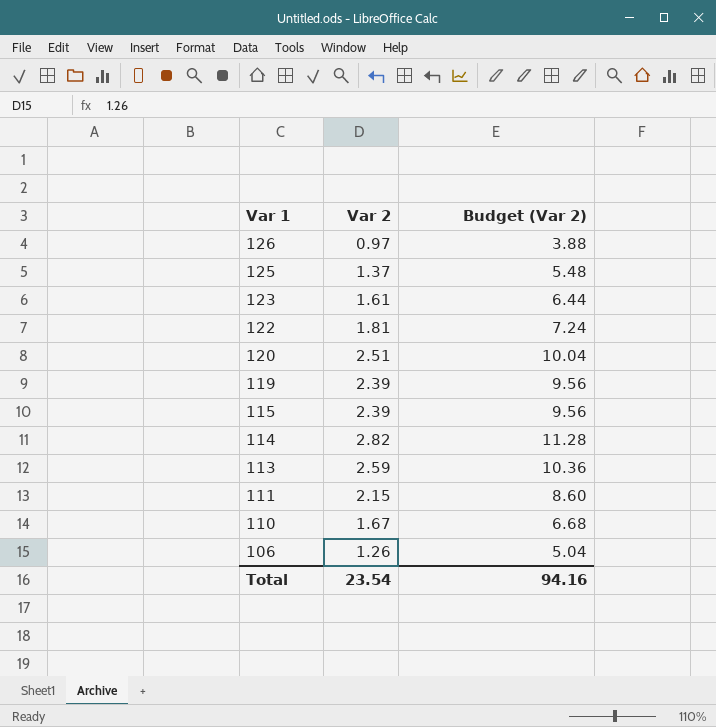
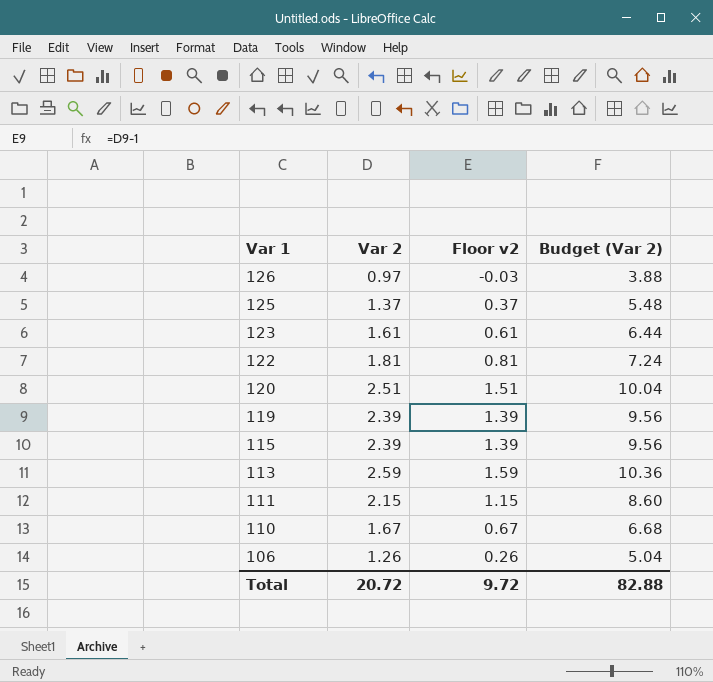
column Floor v2 | formula: none -> [Var 2] - 1
row 114: 2.82 | 11.28 -> none
Total | Var 2: 23.54 -> 20.72
Total | Budget (Var 2): 94.16 -> 82.88

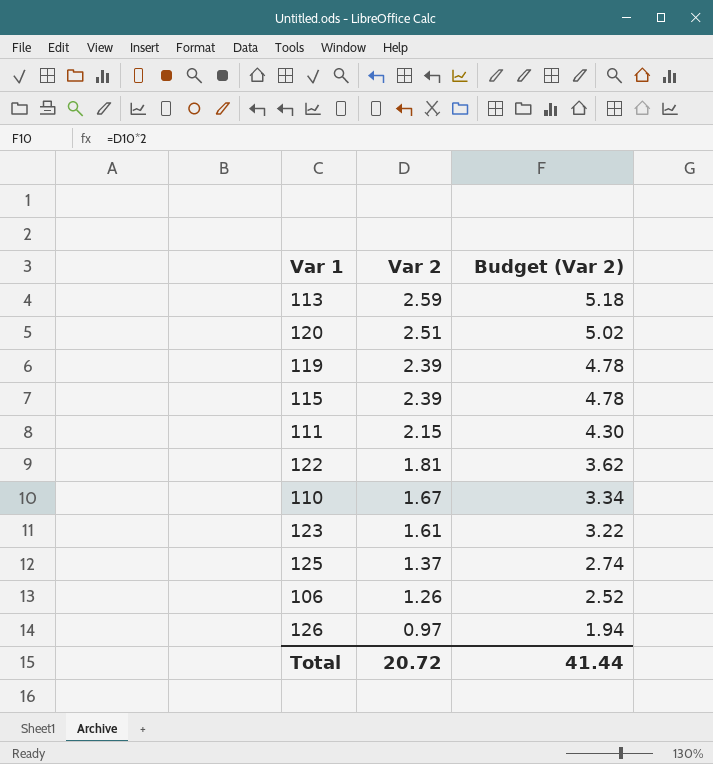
row order: Var 1 descending -> Var 2 descending
column Floor v2 | formula: [Var 2] - 1 -> none
column Budget (Var 2) | formula: [Var 2] * 4 -> [Var 2] * 2
Total | Budget (Var 2): 82.88 -> 41.44

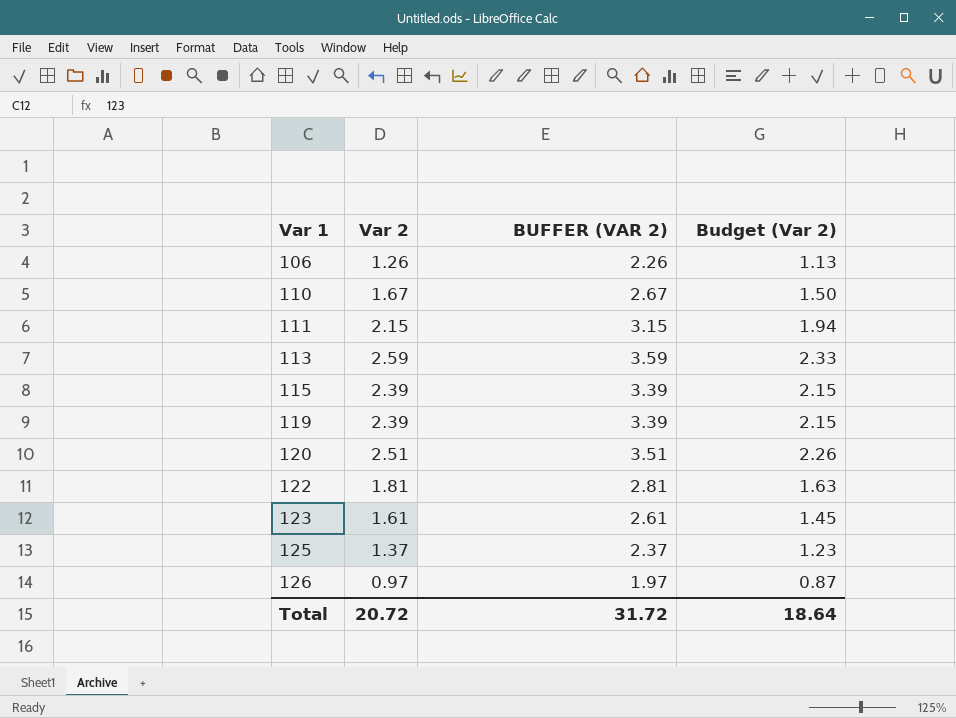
row order: Var 2 descending -> Var 1 ascending
column BUFFER (VAR 2) | formula: none -> [Var 2] + 1
column Budget (Var 2) | formula: [Var 2] * 2 -> [Var 2] * 0.9
Total | Budget (Var 2): 41.44 -> 18.64

